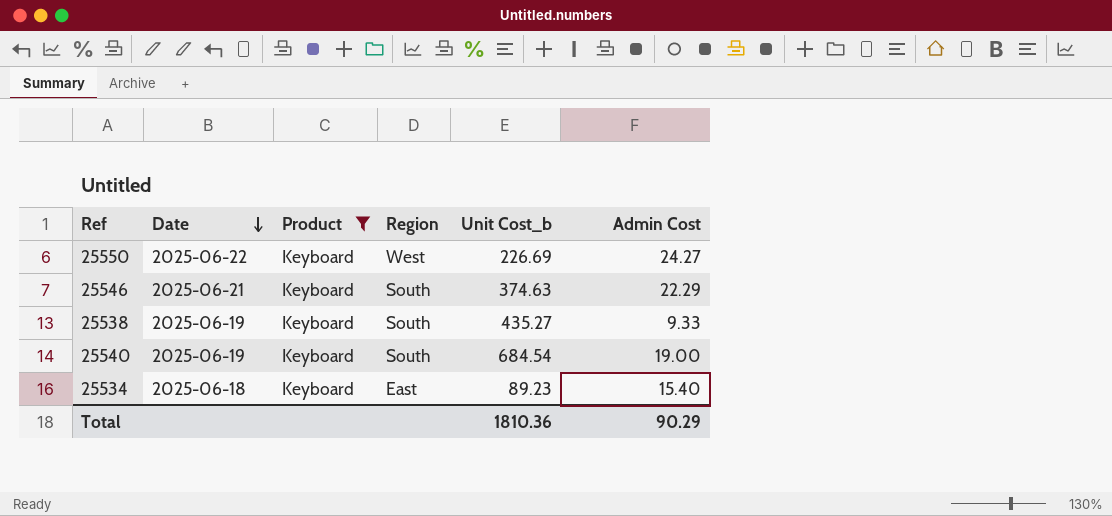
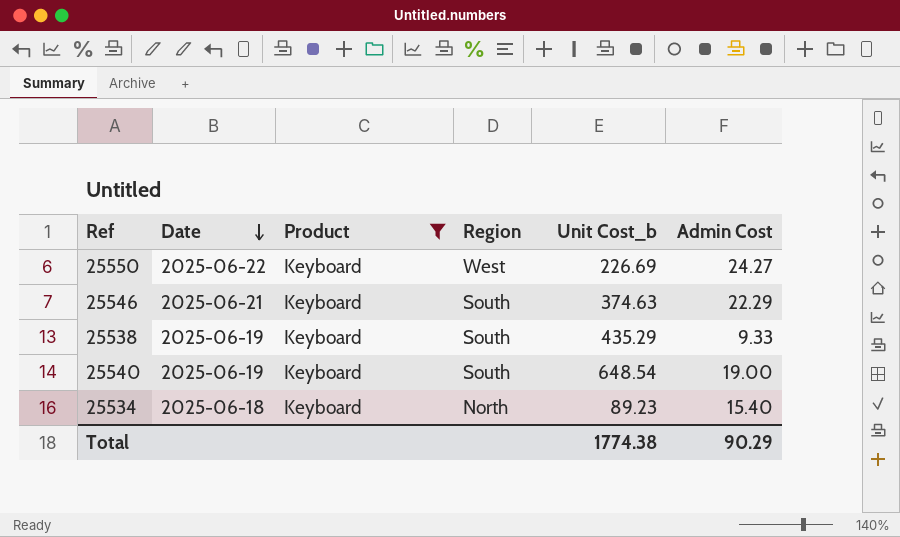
25538 | Unit Cost_b: 435.27 -> 435.29
25540 | Unit Cost_b: 684.54 -> 648.54
25534 | Region: East -> North
Total | Unit Cost_b: 1810.36 -> 1774.38

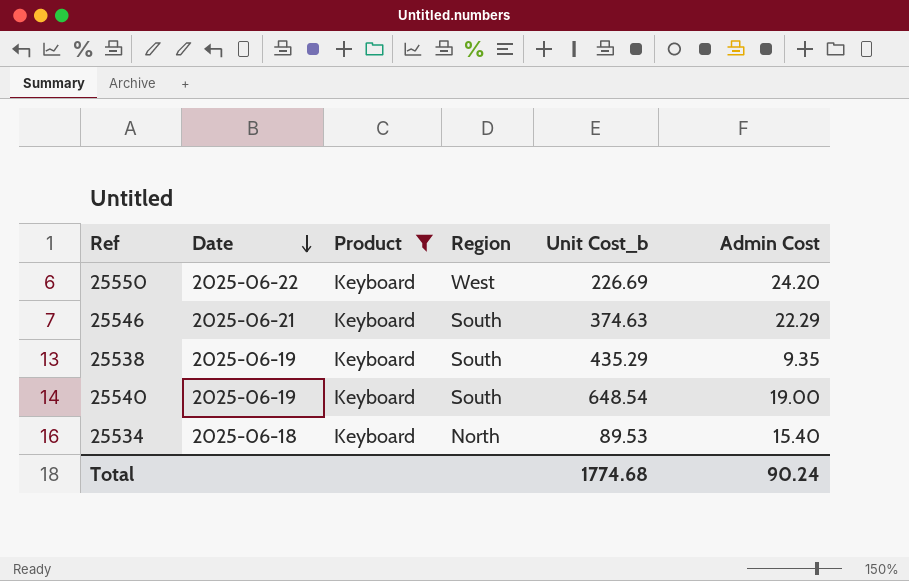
25550 | Admin Cost: 24.27 -> 24.20
25538 | Admin Cost: 9.33 -> 9.35
25534 | Unit Cost_b: 89.23 -> 89.53
Total | Unit Cost_b: 1774.38 -> 1774.68
Total | Admin Cost: 90.29 -> 90.24

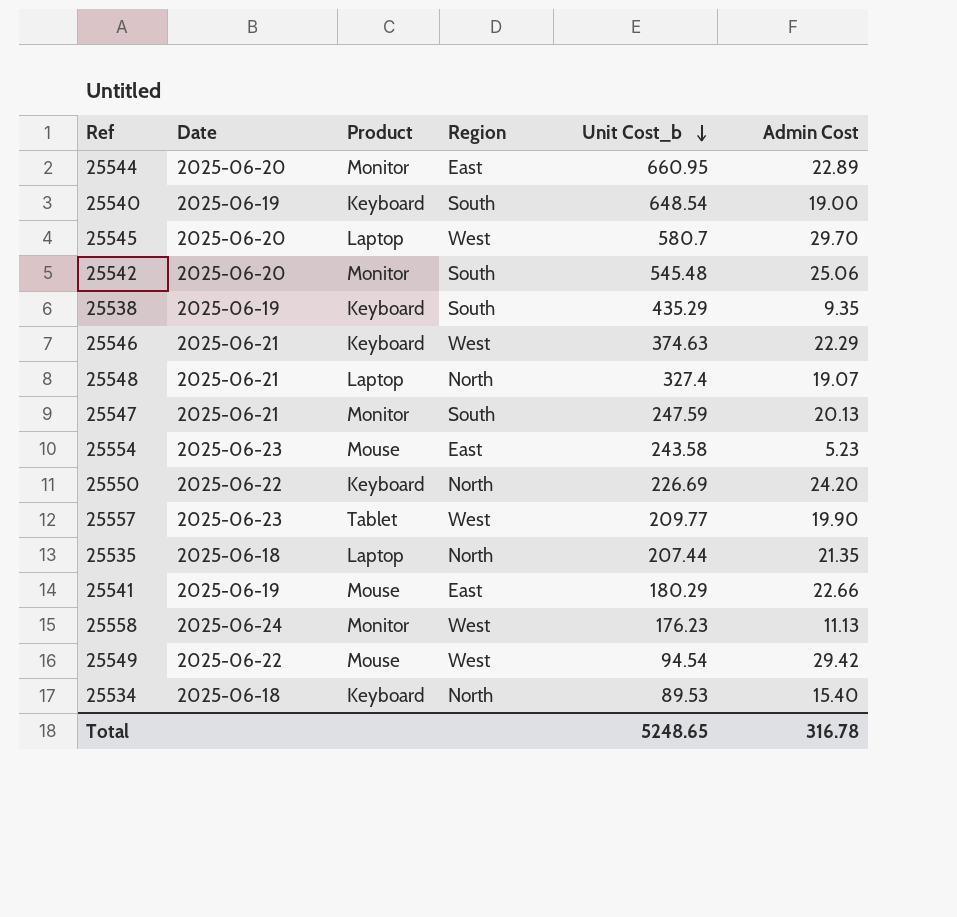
filter: Product = Keyboard -> none
row order: Date descending -> Unit Cost_b descending
25546 | Region: South -> West
25550 | Region: West -> North
Total | Unit Cost_b: 1774.68 -> 5248.65
Total | Admin Cost: 90.24 -> 316.78

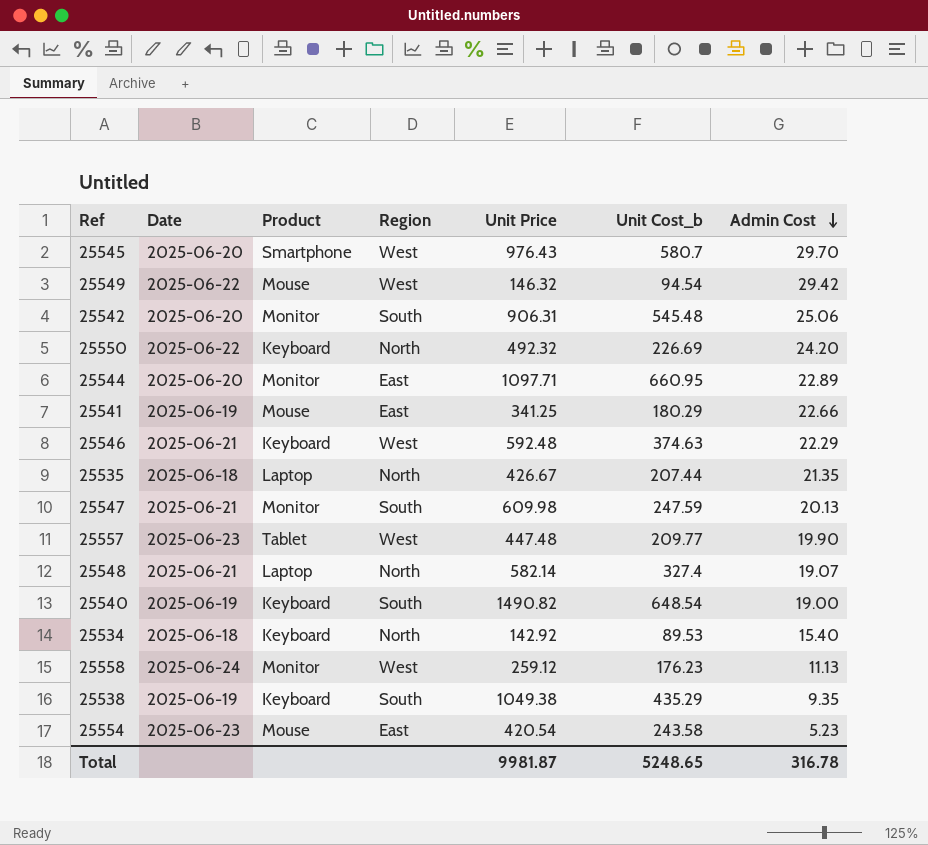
row order: Unit Cost_b descending -> Admin Cost descending
column Unit Price | position: none -> 5
25545 | Product: Laptop -> Smartphone

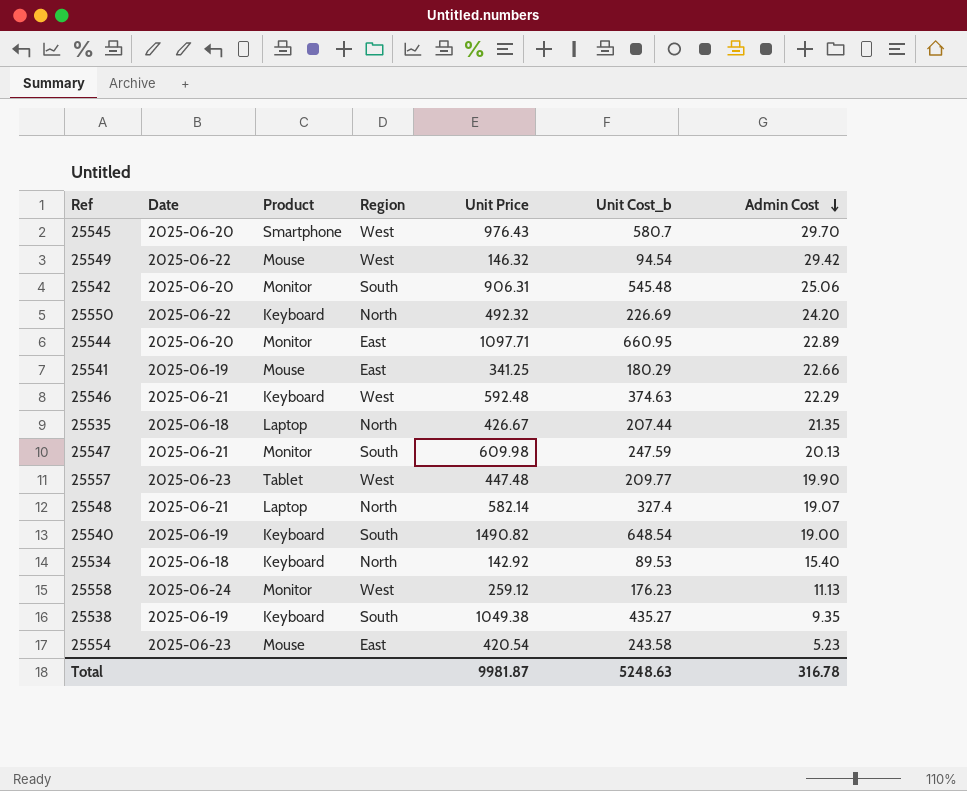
25538 | Unit Cost_b: 435.29 -> 435.27
Total | Unit Cost_b: 5248.65 -> 5248.63

